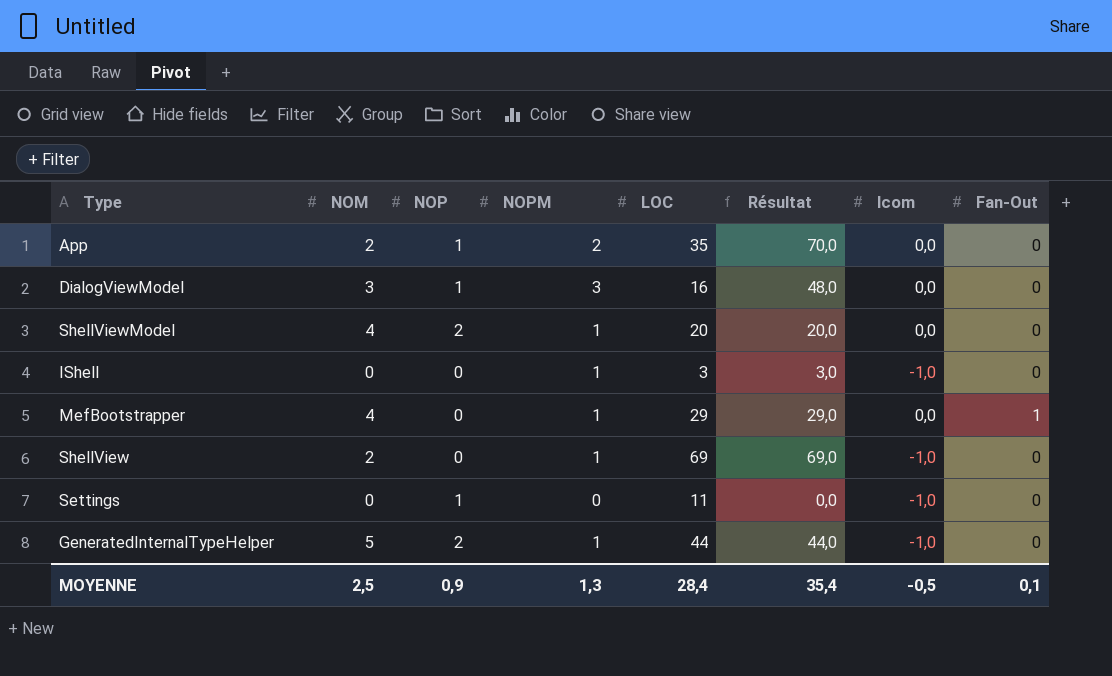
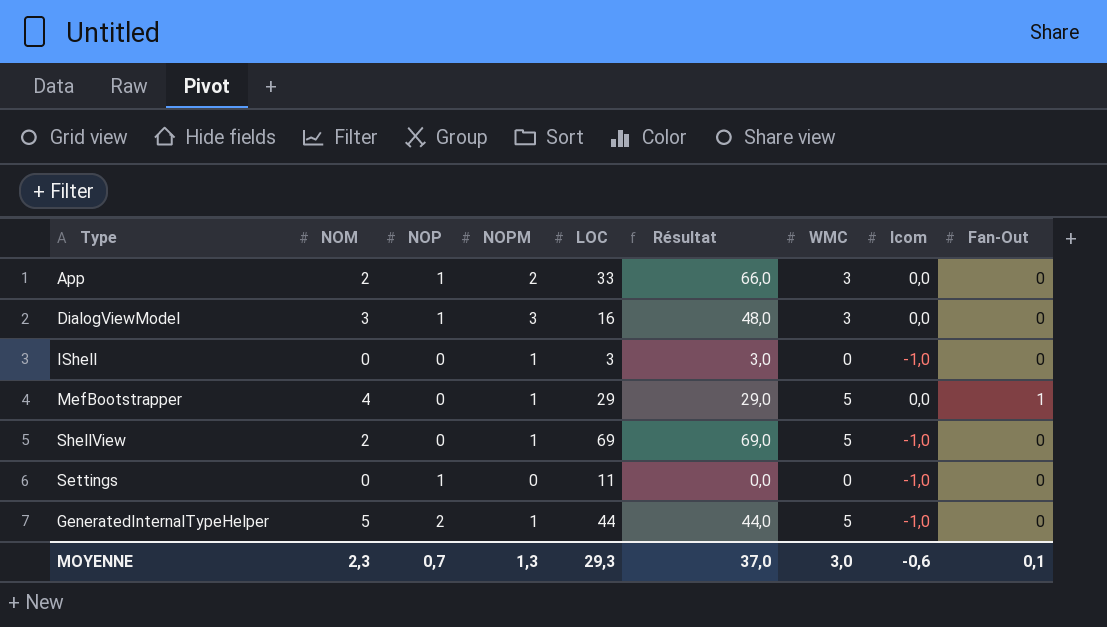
column WMC | position: none -> 7
row ShellViewModel: 4 | 2 | 1 | 20 | 20,0 | 0,0 | 0 -> none
App | LOC: 35 -> 33
App | Résultat: 70,0 -> 66,0
MOYENNE | NOM: 2,5 -> 2,3
MOYENNE | NOP: 0,9 -> 0,7
MOYENNE | LOC: 28,4 -> 29,3
MOYENNE | Résultat: 35,4 -> 37,0
MOYENNE | lcom: -0,5 -> -0,6

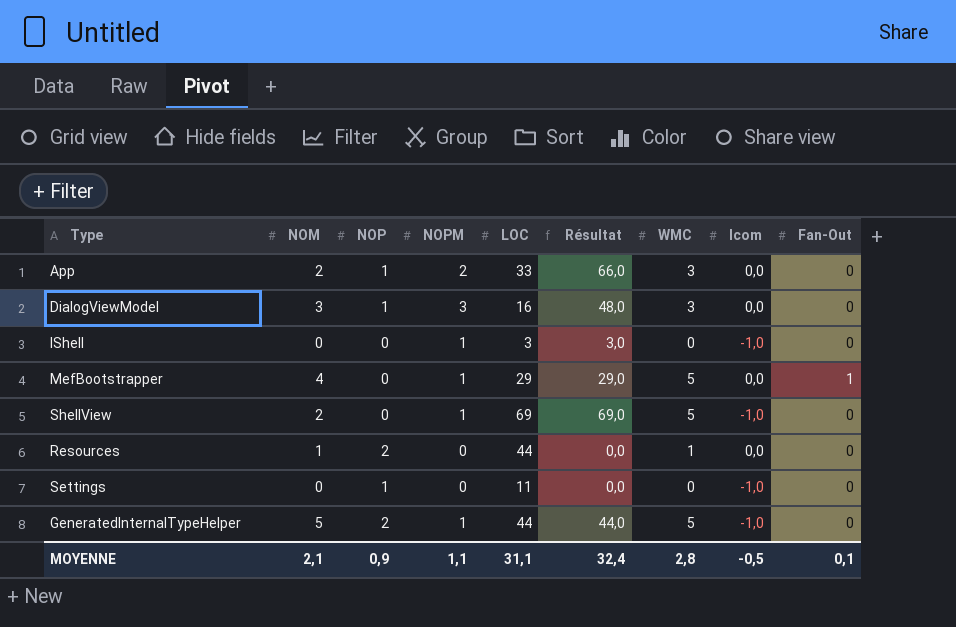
row Resources: none -> 1 | 2 | 0 | 44 | 0,0 | 1 | 0,0 | 0
MOYENNE | NOM: 2,3 -> 2,1
MOYENNE | NOP: 0,7 -> 0,9
MOYENNE | NOPM: 1,3 -> 1,1
MOYENNE | LOC: 29,3 -> 31,1
MOYENNE | Résultat: 37,0 -> 32,4
MOYENNE | WMC: 3,0 -> 2,8
MOYENNE | lcom: -0,6 -> -0,5

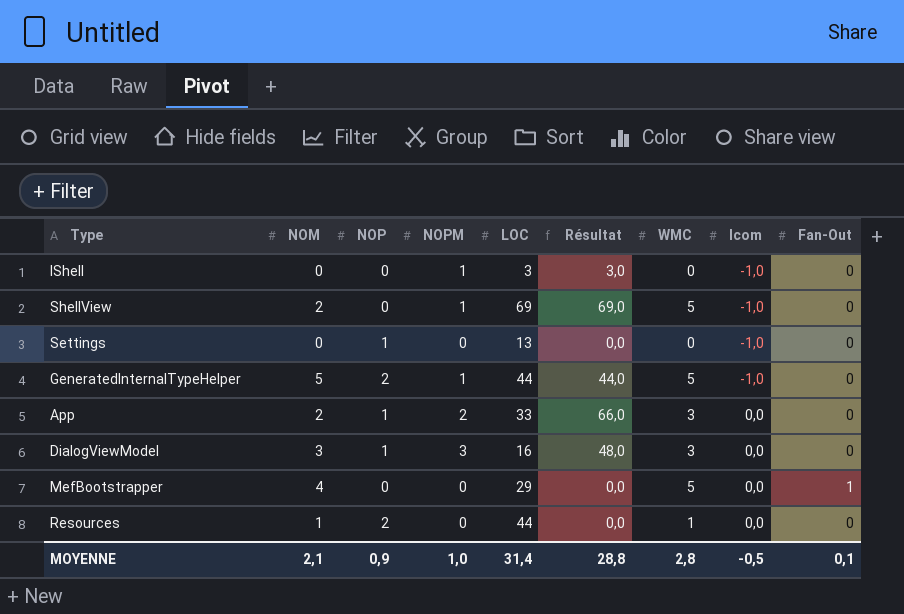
row order: none -> lcom ascending
Settings | LOC: 11 -> 13
MefBootstrapper | NOPM: 1 -> 0
MefBootstrapper | Résultat: 29,0 -> 0,0
MOYENNE | NOPM: 1,1 -> 1,0
MOYENNE | LOC: 31,1 -> 31,4
MOYENNE | Résultat: 32,4 -> 28,8

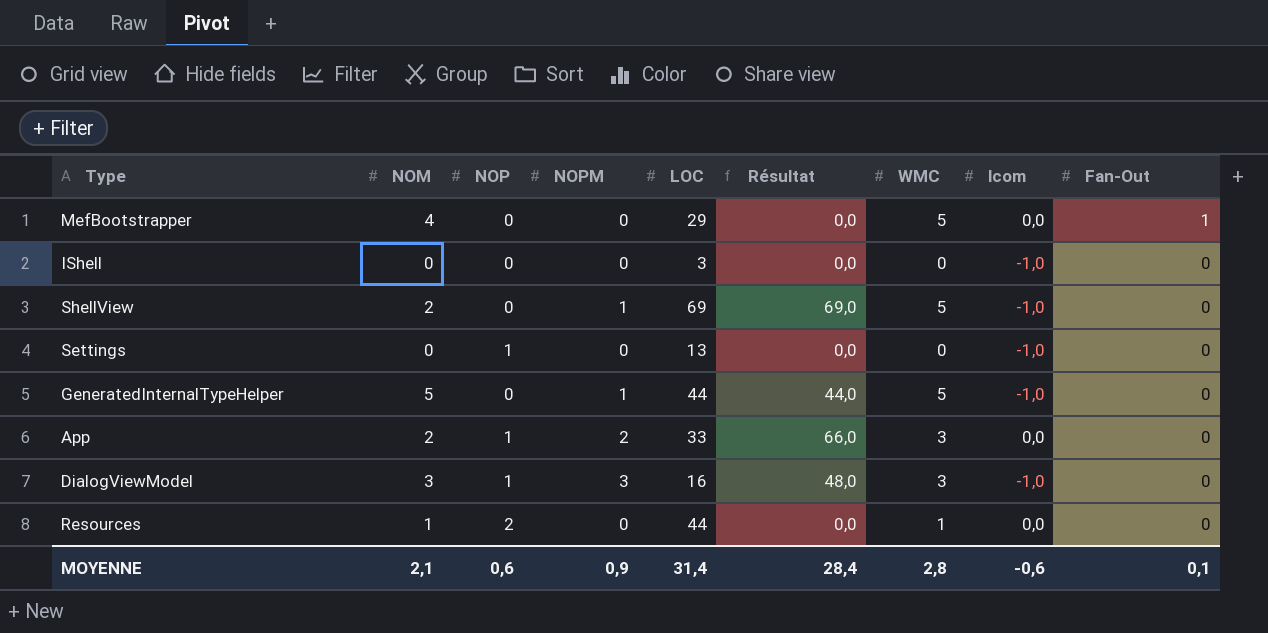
row order: lcom ascending -> Fan-Out descending
IShell | NOPM: 1 -> 0
IShell | Résultat: 3,0 -> 0,0
GeneratedInternalTypeHelper | NOP: 2 -> 0
DialogViewModel | lcom: 0,0 -> -1,0
MOYENNE | NOP: 0,9 -> 0,6
MOYENNE | NOPM: 1,0 -> 0,9
MOYENNE | Résultat: 28,8 -> 28,4
MOYENNE | lcom: -0,5 -> -0,6

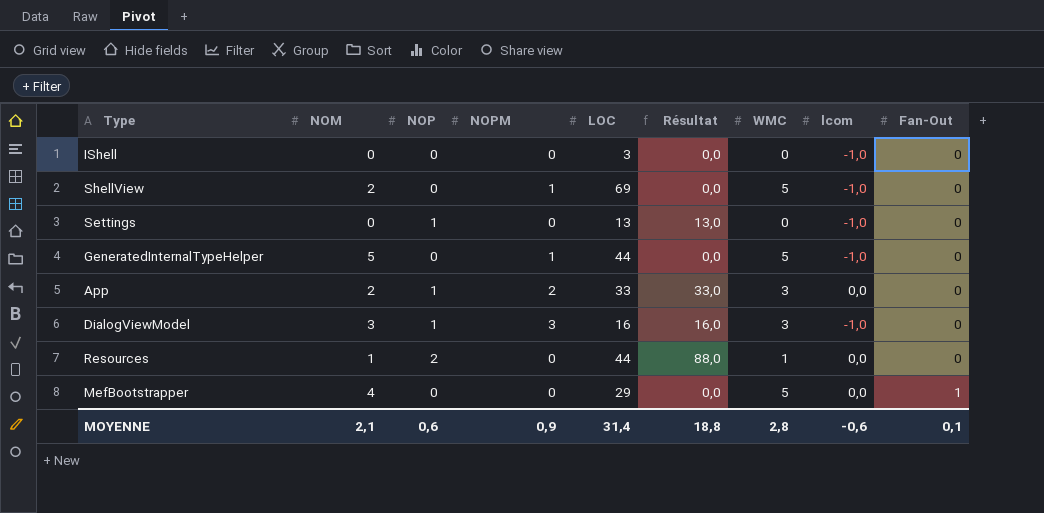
row order: Fan-Out descending -> Fan-Out ascending
column Résultat | formula: [NOPM] * [LOC] -> [NOP] * [LOC]
MOYENNE | Résultat: 28,4 -> 18,8

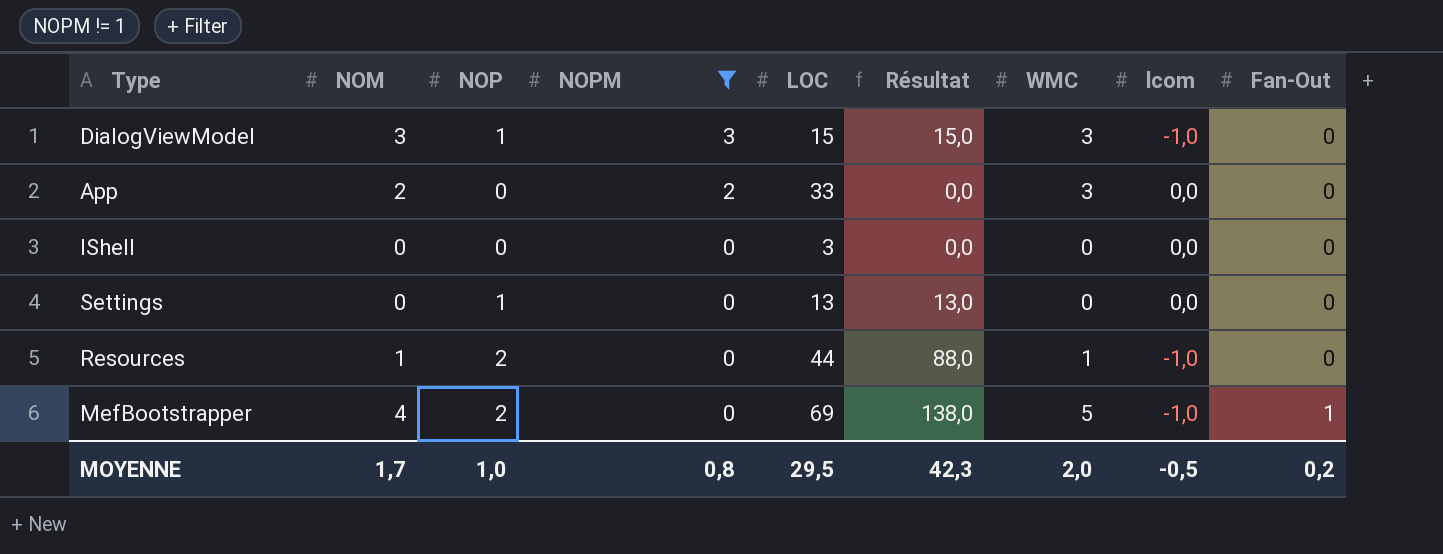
filter: none -> NOPM != 1
row order: Fan-Out ascending -> NOPM descending
DialogViewModel | LOC: 16 -> 15
DialogViewModel | Résultat: 16,0 -> 15,0
App | NOP: 1 -> 0
App | Résultat: 33,0 -> 0,0
IShell | lcom: -1,0 -> 0,0
Settings | lcom: -1,0 -> 0,0
Resources | lcom: 0,0 -> -1,0
MefBootstrapper | NOP: 0 -> 2
MefBootstrapper | LOC: 29 -> 69
MefBootstrapper | Résultat: 0,0 -> 138,0
MefBootstrapper | lcom: 0,0 -> -1,0
MOYENNE | NOM: 2,1 -> 1,7
MOYENNE | NOP: 0,6 -> 1,0
MOYENNE | NOPM: 0,9 -> 0,8
MOYENNE | LOC: 31,4 -> 29,5
MOYENNE | Résultat: 18,8 -> 42,3
MOYENNE | WMC: 2,8 -> 2,0
MOYENNE | lcom: -0,6 -> -0,5
MOYENNE | Fan-Out: 0,1 -> 0,2

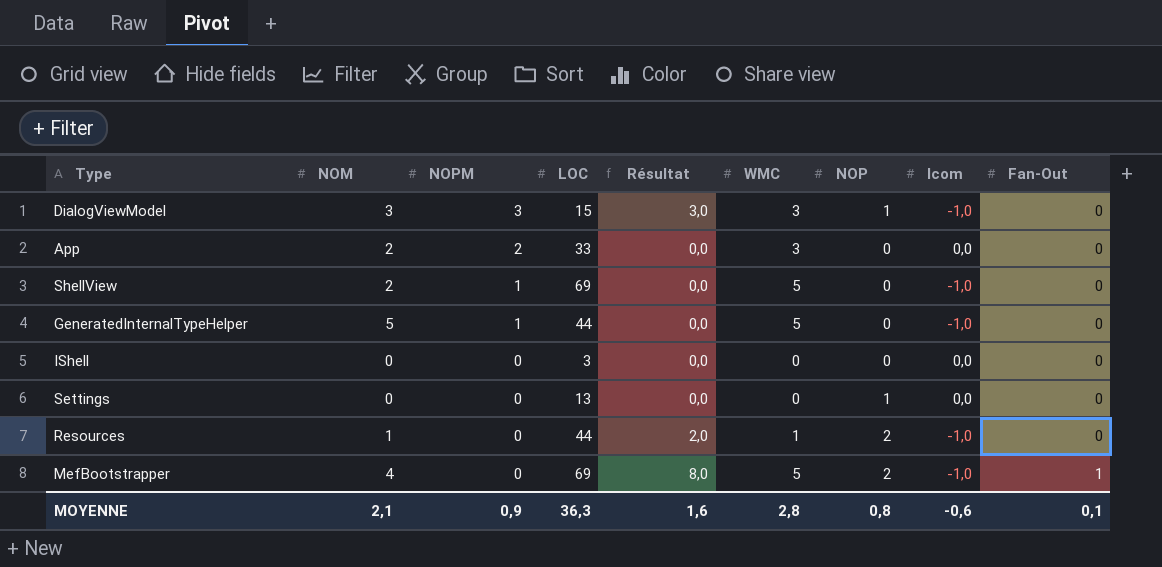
filter: NOPM != 1 -> none
column Résultat | formula: [NOP] * [LOC] -> [NOM] * [NOP]
column NOP | position: 3 -> 7
MOYENNE | NOM: 1,7 -> 2,1
MOYENNE | NOPM: 0,8 -> 0,9
MOYENNE | LOC: 29,5 -> 36,3
MOYENNE | Résultat: 42,3 -> 1,6
MOYENNE | WMC: 2,0 -> 2,8
MOYENNE | NOP: 1,0 -> 0,8
MOYENNE | lcom: -0,5 -> -0,6
MOYENNE | Fan-Out: 0,2 -> 0,1

